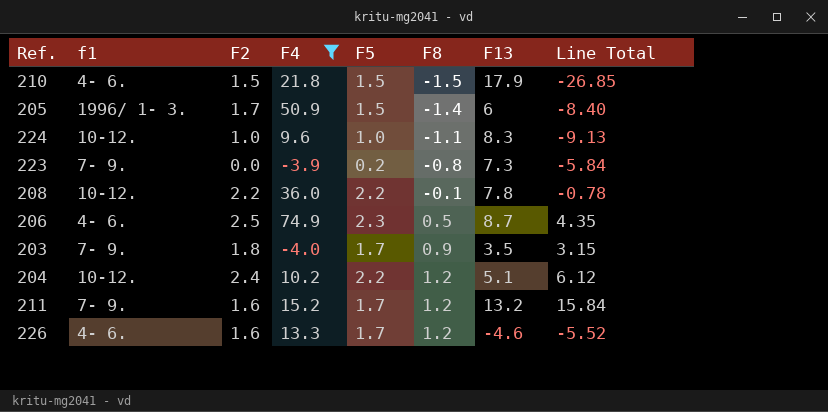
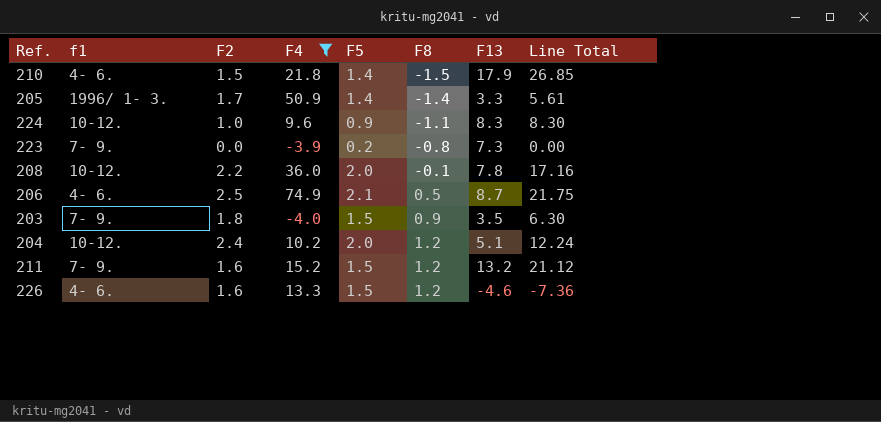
column Line Total | formula: [F8] * [F13] -> [F2] * [F13]
210 | F5: 1.5 -> 1.4
205 | F5: 1.5 -> 1.4
205 | F13: 6 -> 3.3
224 | F5: 1.0 -> 0.9
208 | F5: 2.2 -> 2.0
206 | F5: 2.3 -> 2.1
203 | F5: 1.7 -> 1.5
204 | F5: 2.2 -> 2.0
211 | F5: 1.7 -> 1.5
226 | F5: 1.7 -> 1.5

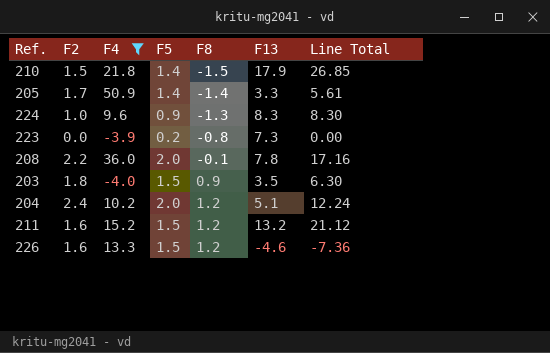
column f1 | position: 2 -> none
row 206: 4- 6. | 2.5 | 74.9 | 2.1 | 0.5 | 8.7 | 21.75 -> none
224 | F8: -1.1 -> -1.3

